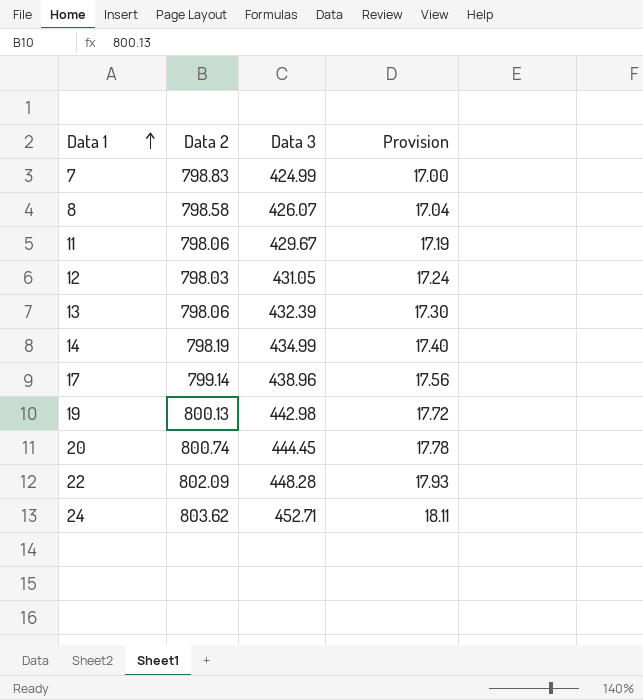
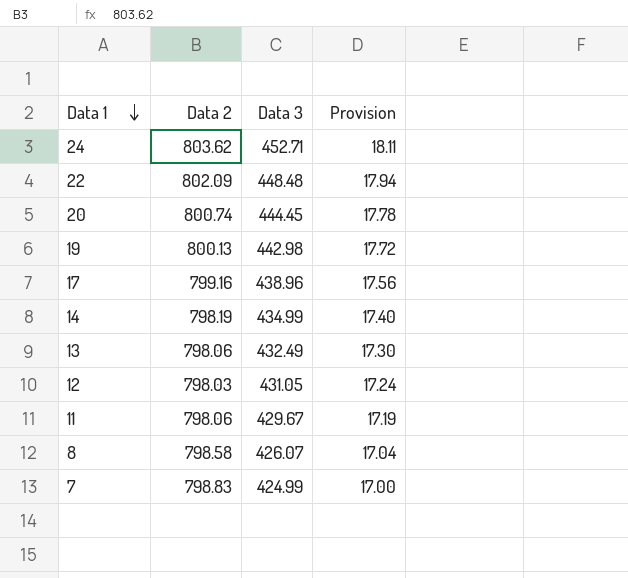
row order: Data 1 ascending -> Data 1 descending
22 | Data 3: 448.28 -> 448.48
22 | Provision: 17.93 -> 17.94
17 | Data 2: 799.14 -> 799.16
13 | Data 3: 432.39 -> 432.49

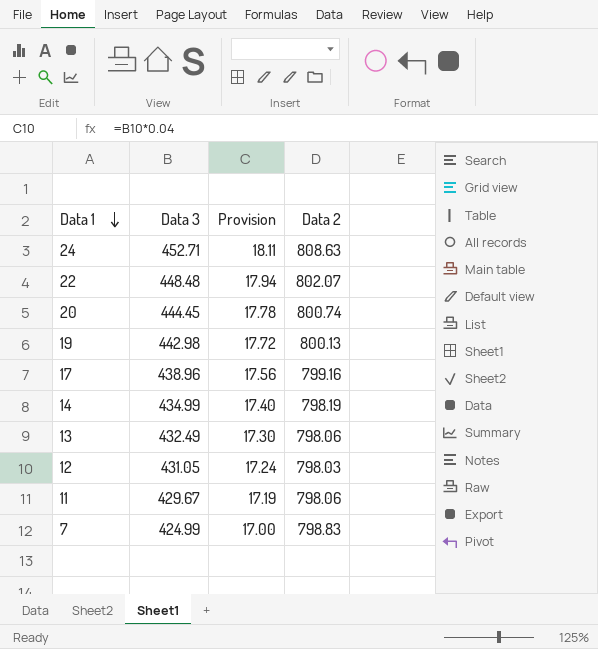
column Data 2 | position: 2 -> 4
row 8: 798.58 | 426.07 | 17.04 -> none
24 | Data 2: 803.62 -> 808.63
22 | Data 2: 802.09 -> 802.07

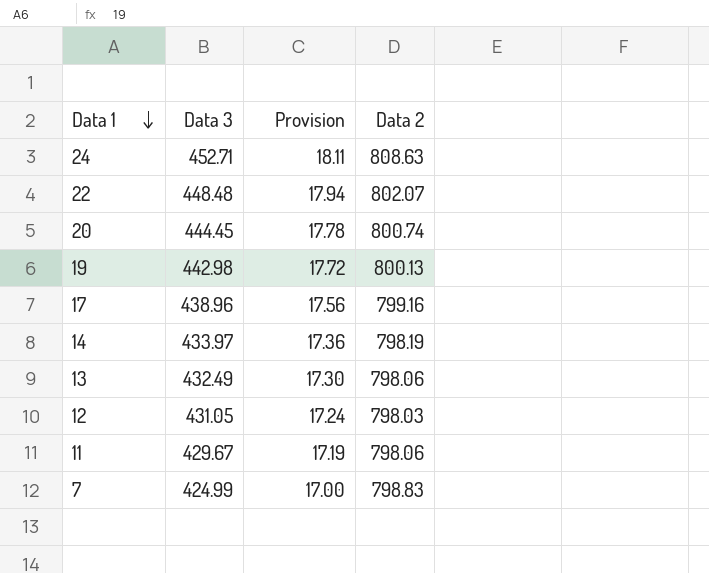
14 | Data 3: 434.99 -> 433.97
14 | Provision: 17.40 -> 17.36

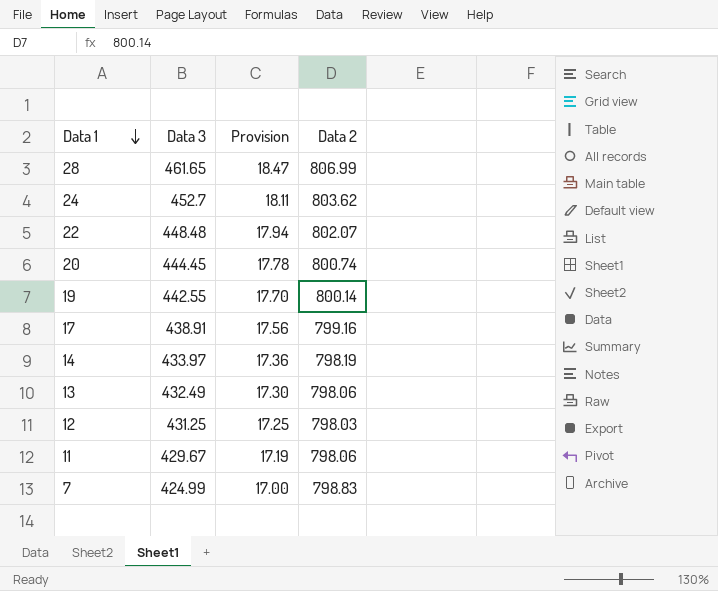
row 28: none -> 461.65 | 18.47 | 806.99
24 | Data 3: 452.71 -> 452.7
24 | Data 2: 808.63 -> 803.62
19 | Data 3: 442.98 -> 442.55
19 | Provision: 17.72 -> 17.70
19 | Data 2: 800.13 -> 800.14
17 | Data 3: 438.96 -> 438.91
12 | Data 3: 431.05 -> 431.25
12 | Provision: 17.24 -> 17.25

